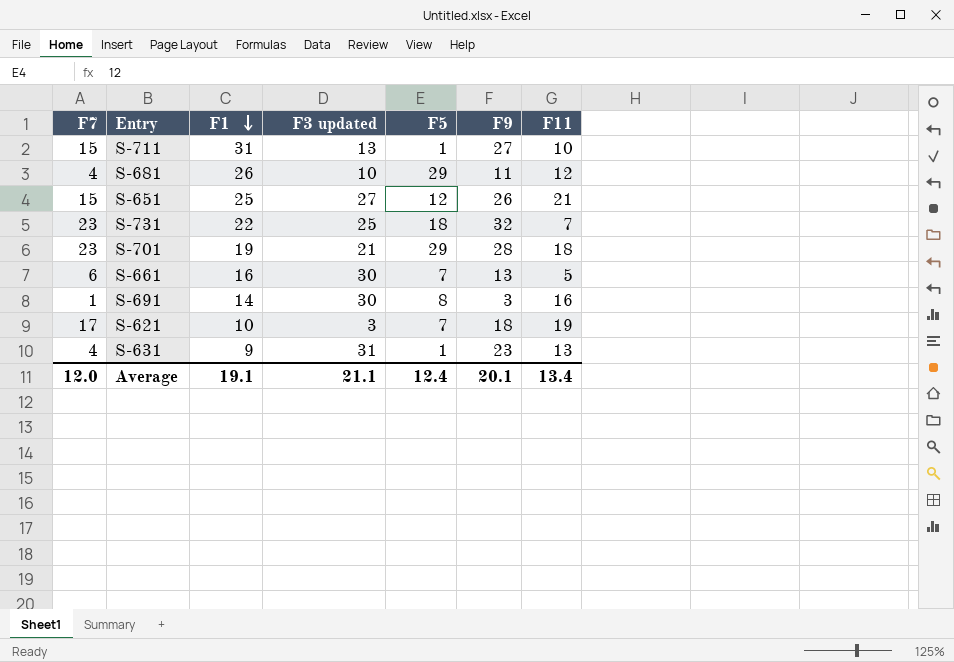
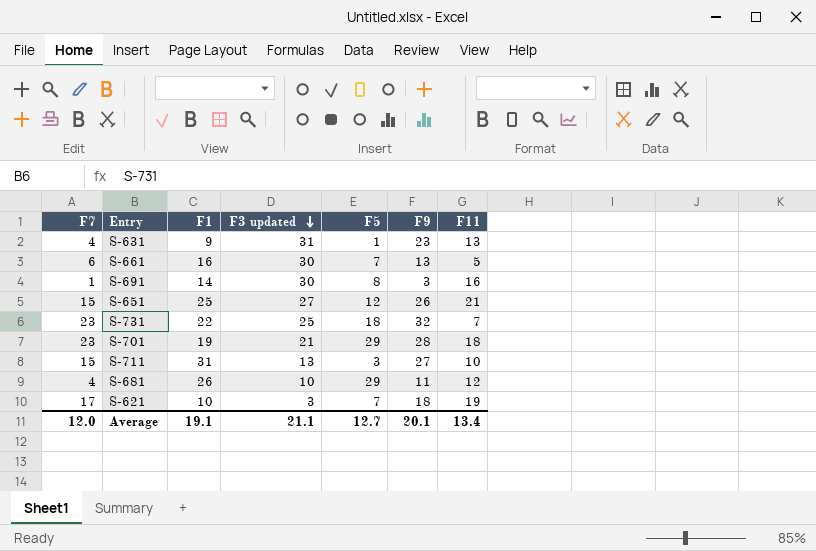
row order: F1 descending -> F3 updated descending
S-711 | F5: 1 -> 3
Average | F5: 12.4 -> 12.7

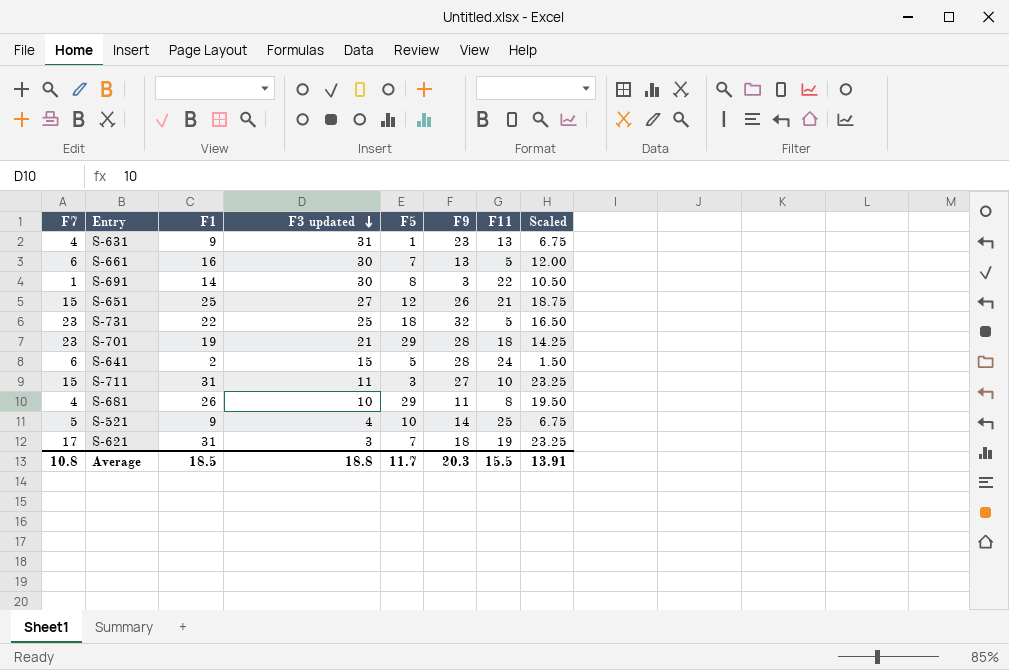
column Scaled | formula: none -> [F1] * 0.75
S-691 | F11: 16 -> 22
S-731 | F11: 7 -> 5
row S-641: none -> 6 | 2 | 15 | 5 | 28 | 24 | 1.50
S-711 | F3 updated: 13 -> 11
S-681 | F11: 12 -> 8
row S-521: none -> 5 | 9 | 4 | 10 | 14 | 25 | 6.75
S-621 | F1: 10 -> 31
Average | F7: 12.0 -> 10.8
Average | F1: 19.1 -> 18.5
Average | F3 updated: 21.1 -> 18.8
Average | F5: 12.7 -> 11.7
Average | F9: 20.1 -> 20.3
Average | F11: 13.4 -> 15.5

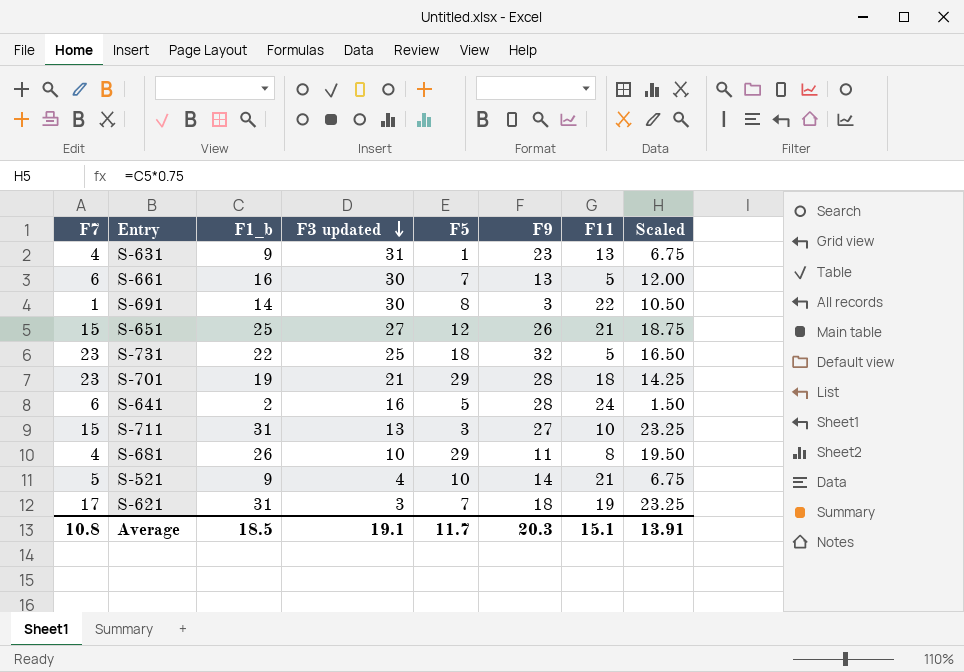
column name: F1 -> F1_b
S-641 | F3 updated: 15 -> 16
S-711 | F3 updated: 11 -> 13
S-521 | F11: 25 -> 21
Average | F3 updated: 18.8 -> 19.1
Average | F11: 15.5 -> 15.1

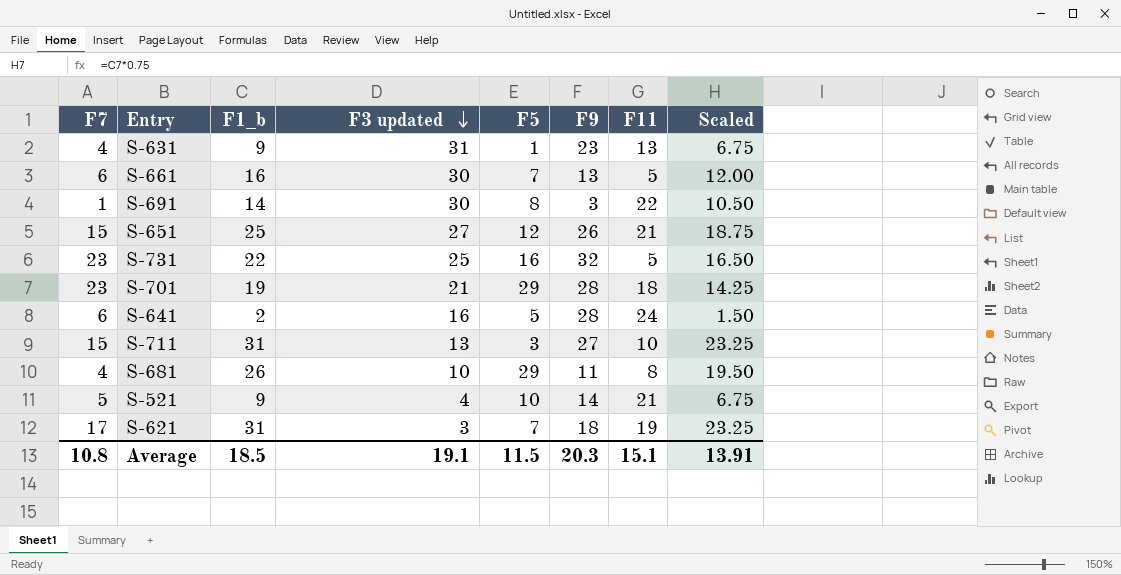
S-731 | F5: 18 -> 16
Average | F5: 11.7 -> 11.5

